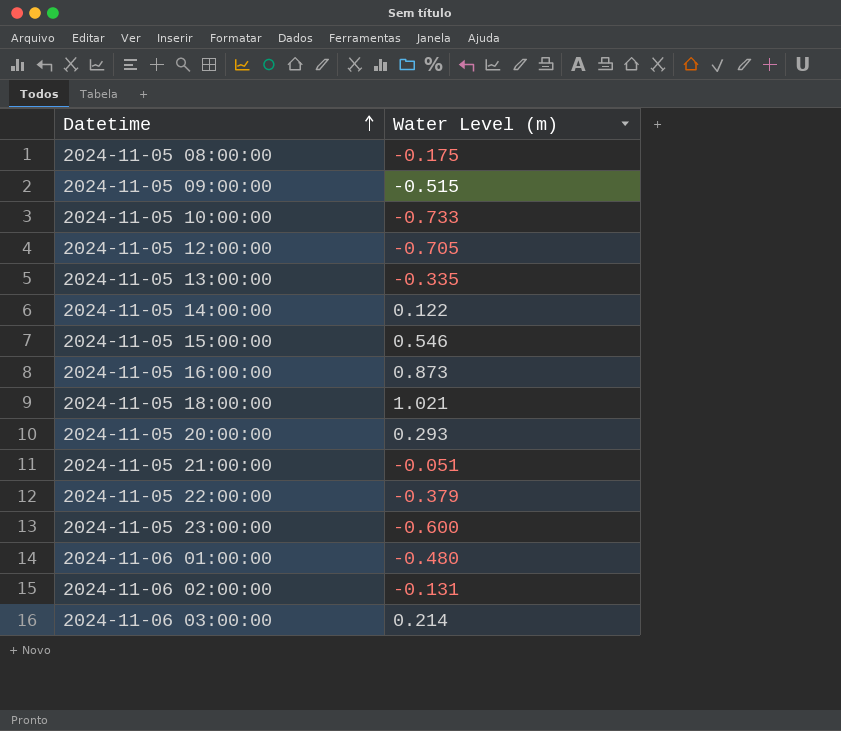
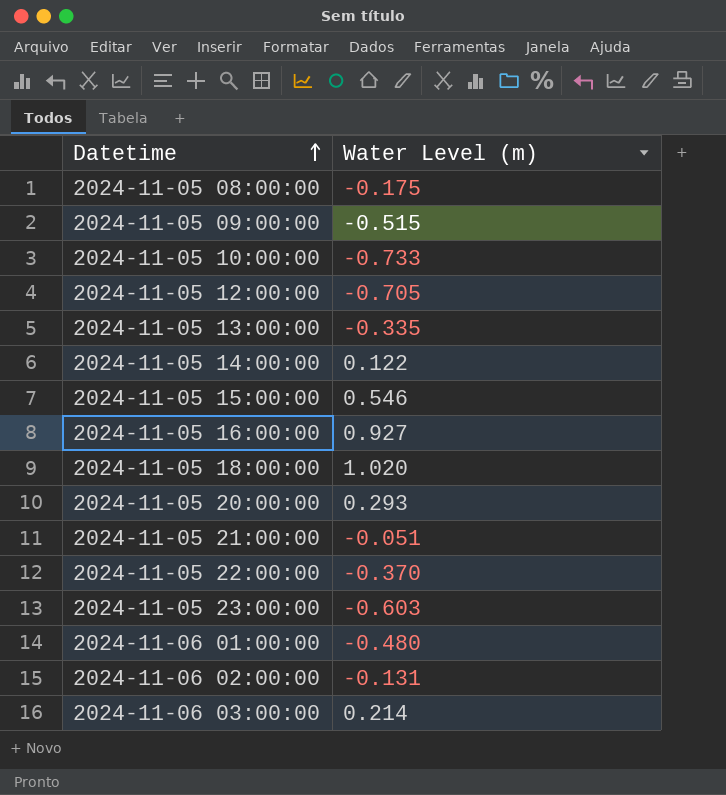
2024-11-05 16:00:00 | Water Level (m): 0.873 -> 0.927
2024-11-05 18:00:00 | Water Level (m): 1.021 -> 1.020
2024-11-05 22:00:00 | Water Level (m): -0.379 -> -0.370
2024-11-05 23:00:00 | Water Level (m): -0.600 -> -0.603

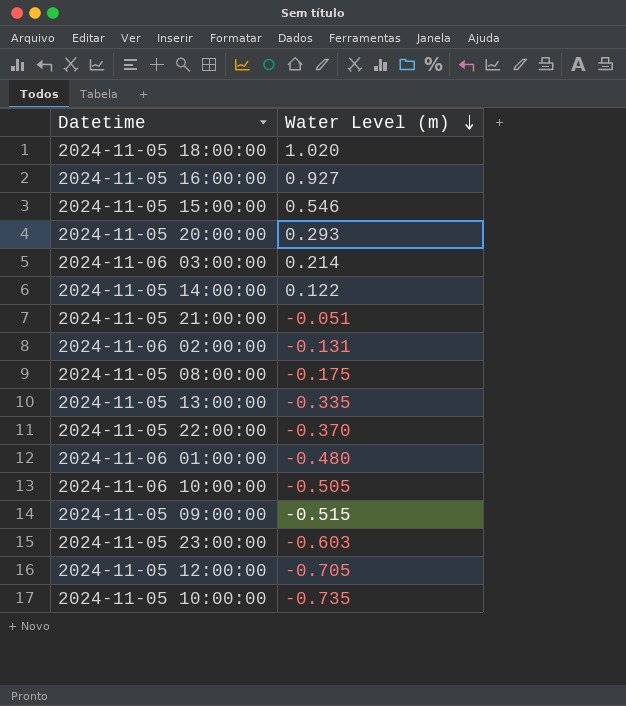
row order: Datetime ascending -> Water Level (m) descending
row 2024-11-06 10:00:00: none -> -0.505
2024-11-05 10:00:00 | Water Level (m): -0.733 -> -0.735

